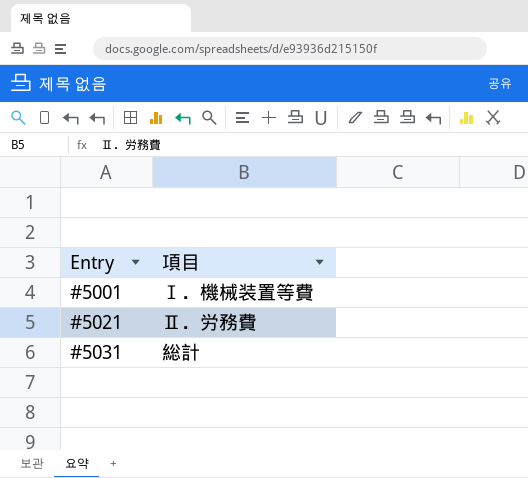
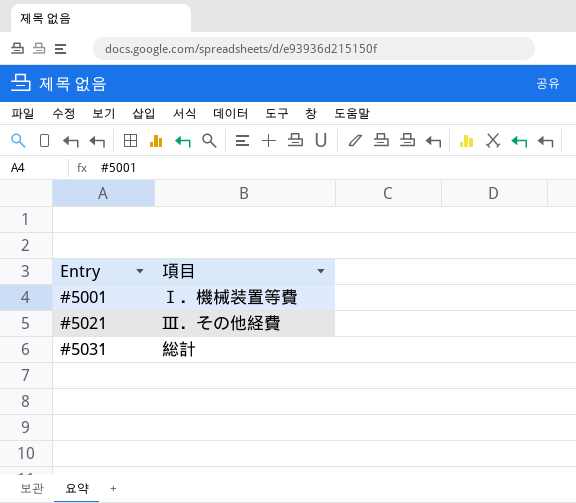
#5021 | 項目: Ⅱ．労務費 -> Ⅲ．その他経費

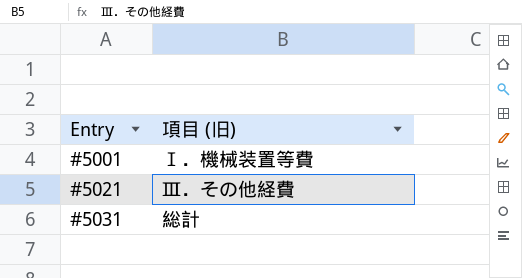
column name: 項目 -> 項目 (旧)

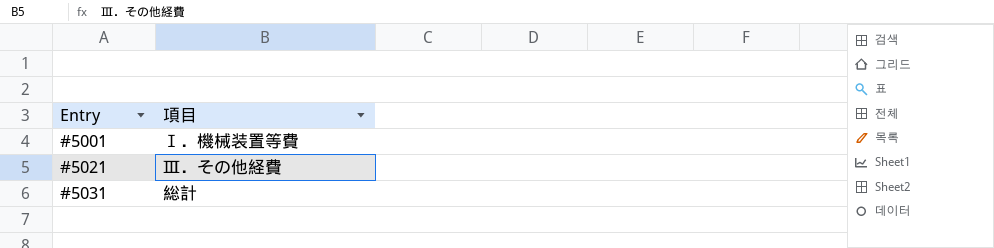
column name: 項目 (旧) -> 項目

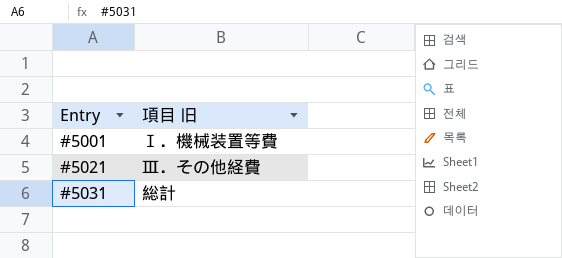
column name: 項目 -> 項目 旧

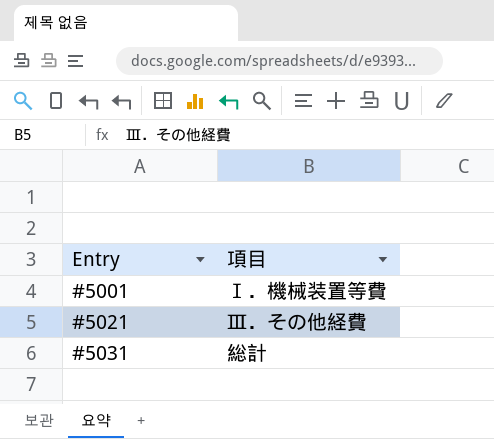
column name: 項目 旧 -> 項目

